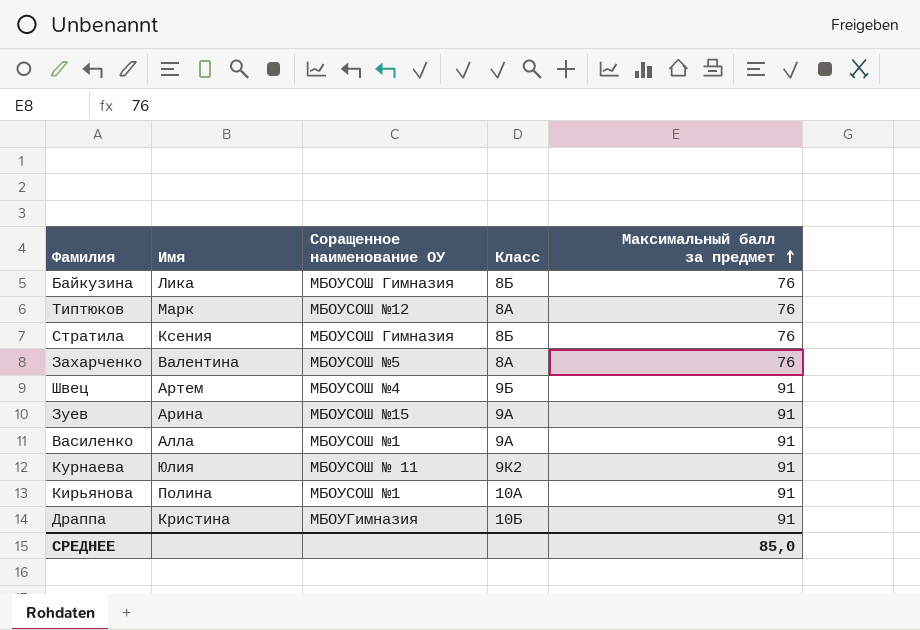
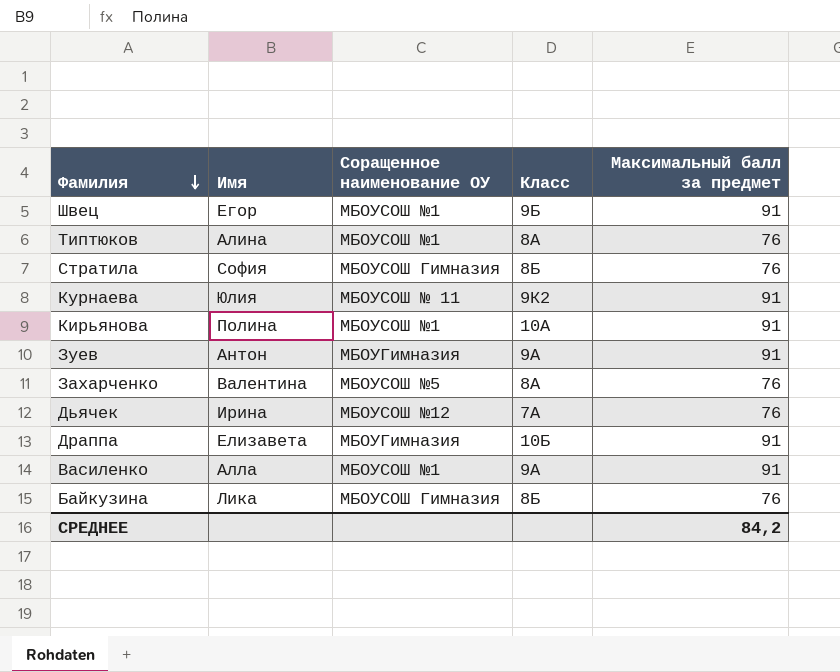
row order: Максимальный балл за предмет ascending -> Фамилия descending
Швец | Имя: Артем -> Егор
Швец | Соращенное наименование ОУ: МБОУСОШ №4 -> МБОУСОШ №1
Типтюков | Имя: Марк -> Алина
Типтюков | Соращенное наименование ОУ: МБОУСОШ №12 -> МБОУСОШ №1
Стратила | Имя: Ксения -> София
Зуев | Имя: Арина -> Антон
Зуев | Соращенное наименование ОУ: МБОУСОШ №15 -> МБОУГимназия
row Дьячек: none -> Ирина | МБОУСОШ №12 | 7А | 76
Драппа | Имя: Кристина -> Елизавета
СРЕДНЕЕ | Максимальный балл за предмет: 85,0 -> 84,2

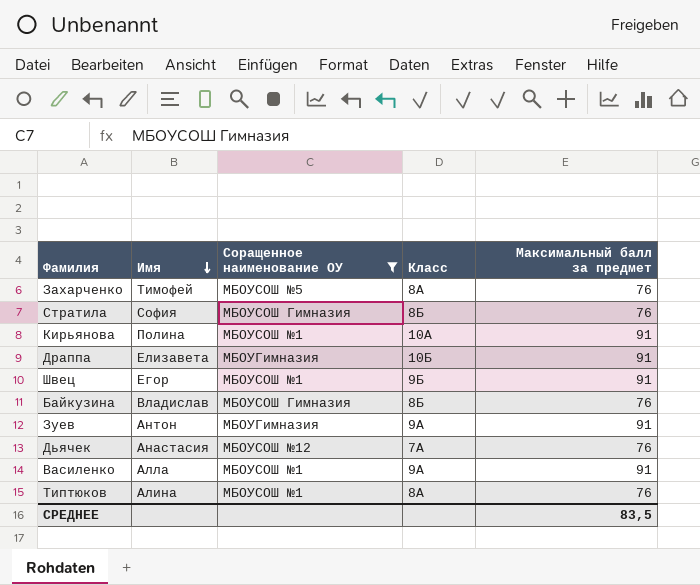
filter: none -> Соращенное наименование ОУ != МБОУСОШ № 11
row order: Фамилия descending -> Имя descending
Захарченко | Имя: Валентина -> Тимофей
Байкузина | Имя: Лика -> Владислав
Дьячек | Имя: Ирина -> Анастасия
СРЕДНЕЕ | Максимальный балл за предмет: 84,2 -> 83,5

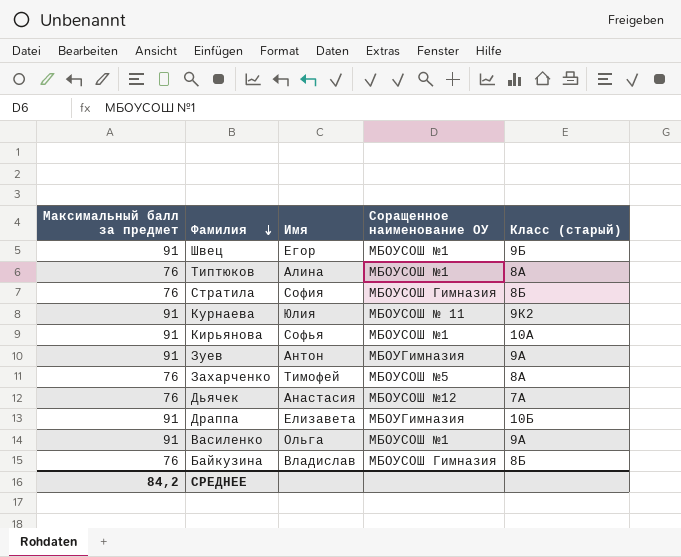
filter: Соращенное наименование ОУ != МБОУСОШ № 11 -> none
row order: Имя descending -> Фамилия descending
column Максимальный балл за предмет | position: 5 -> 1
column name: Класс -> Класс (старый)
Кирьянова | Имя: Полина -> Софья
Василенко | Имя: Алла -> Ольга
СРЕДНЕЕ | Максимальный балл за предмет: 83,5 -> 84,2

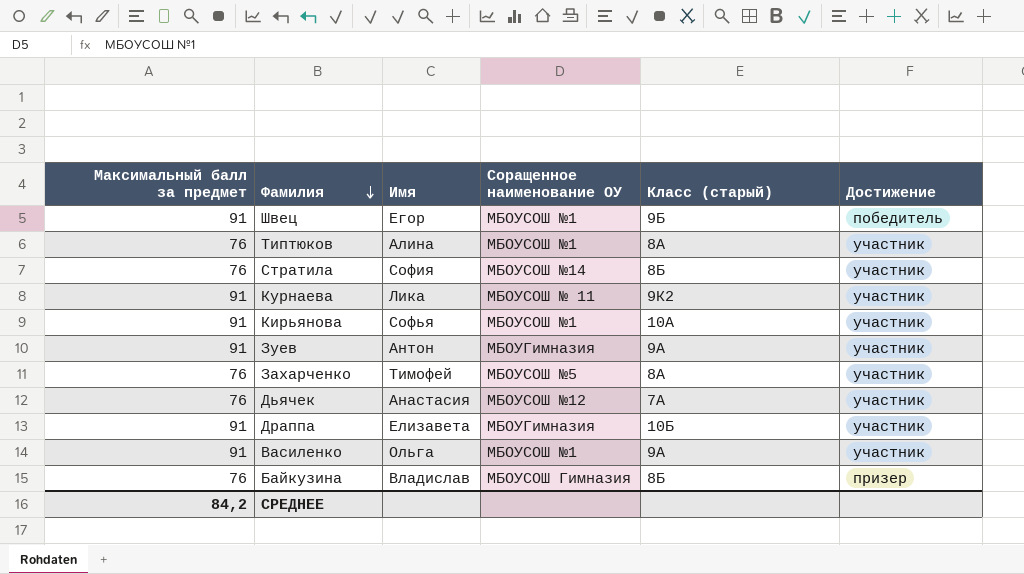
column Достижение | position: none -> 6
Стратила | Соращенное наименование ОУ: МБОУСОШ Гимназия -> МБОУСОШ №14
Курнаева | Имя: Юлия -> Лика

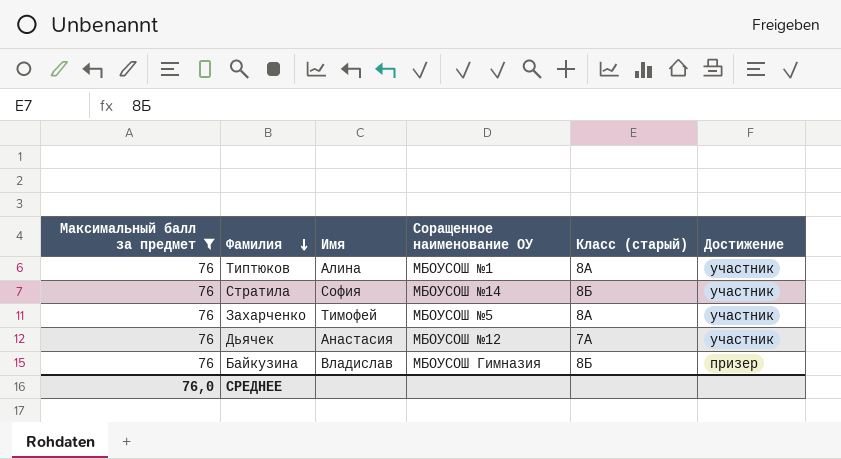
filter: none -> Максимальный балл за предмет = 76
СРЕДНЕЕ | Максимальный балл за предмет: 84,2 -> 76,0

